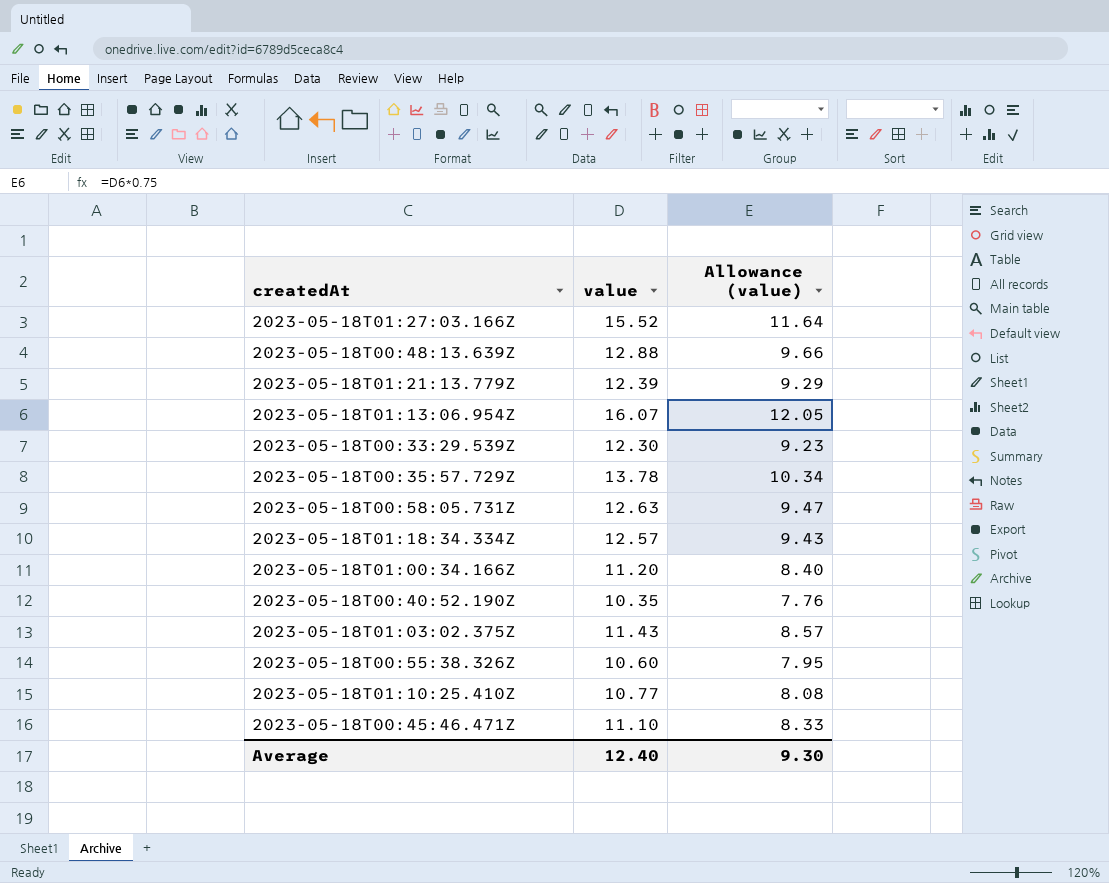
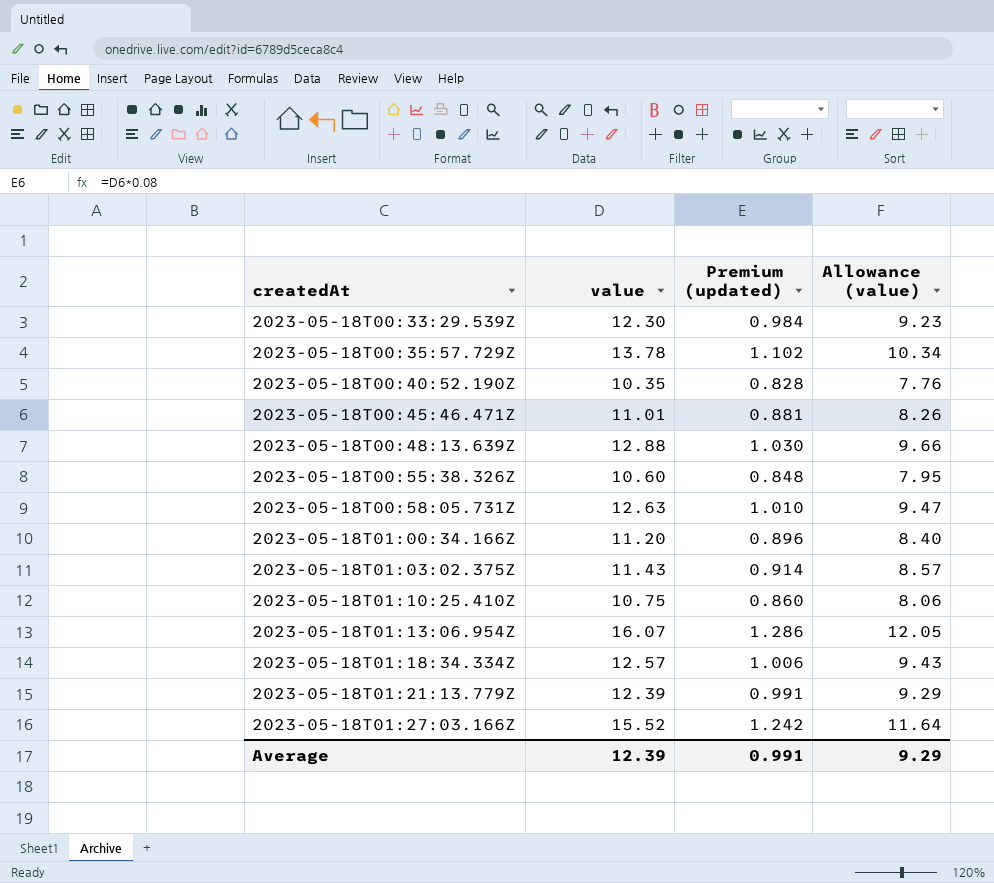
row order: none -> createdAt ascending
column Premium (updated) | formula: none -> [value] * 0.08
2023-05-18T00:45:46.471Z | value: 11.10 -> 11.01
2023-05-18T00:45:46.471Z | Allowance (value): 8.33 -> 8.26
2023-05-18T01:10:25.410Z | value: 10.77 -> 10.75
2023-05-18T01:10:25.410Z | Allowance (value): 8.08 -> 8.06
Average | value: 12.40 -> 12.39
Average | Allowance (value): 9.30 -> 9.29

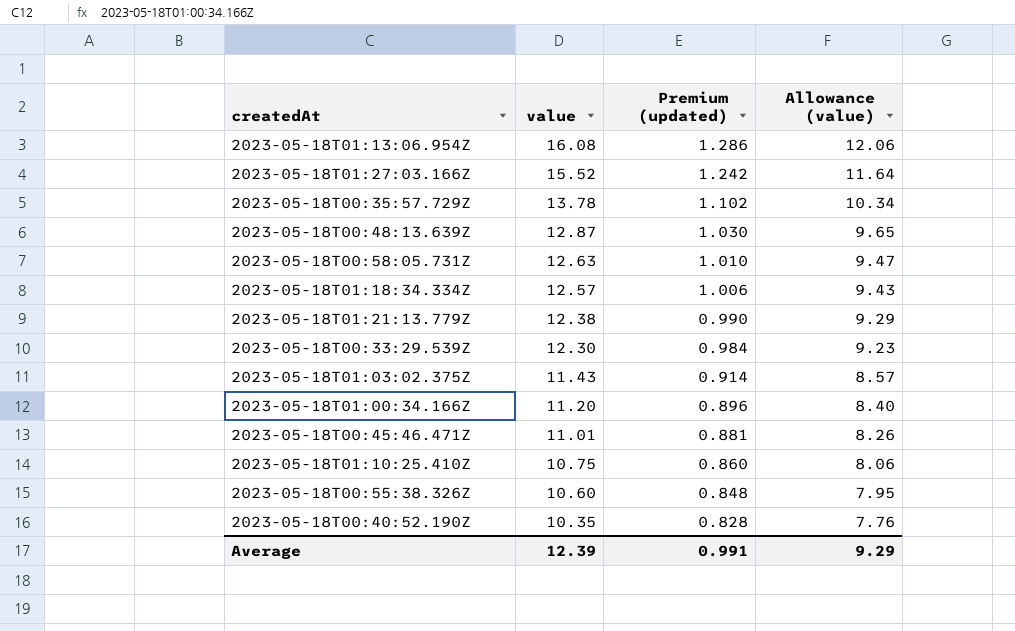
row order: createdAt ascending -> value descending
2023-05-18T01:13:06.954Z | value: 16.07 -> 16.08
2023-05-18T01:13:06.954Z | Allowance (value): 12.05 -> 12.06
2023-05-18T00:48:13.639Z | value: 12.88 -> 12.87
2023-05-18T00:48:13.639Z | Allowance (value): 9.66 -> 9.65
2023-05-18T01:21:13.779Z | value: 12.39 -> 12.38
2023-05-18T01:21:13.779Z | Premium (updated): 0.991 -> 0.990

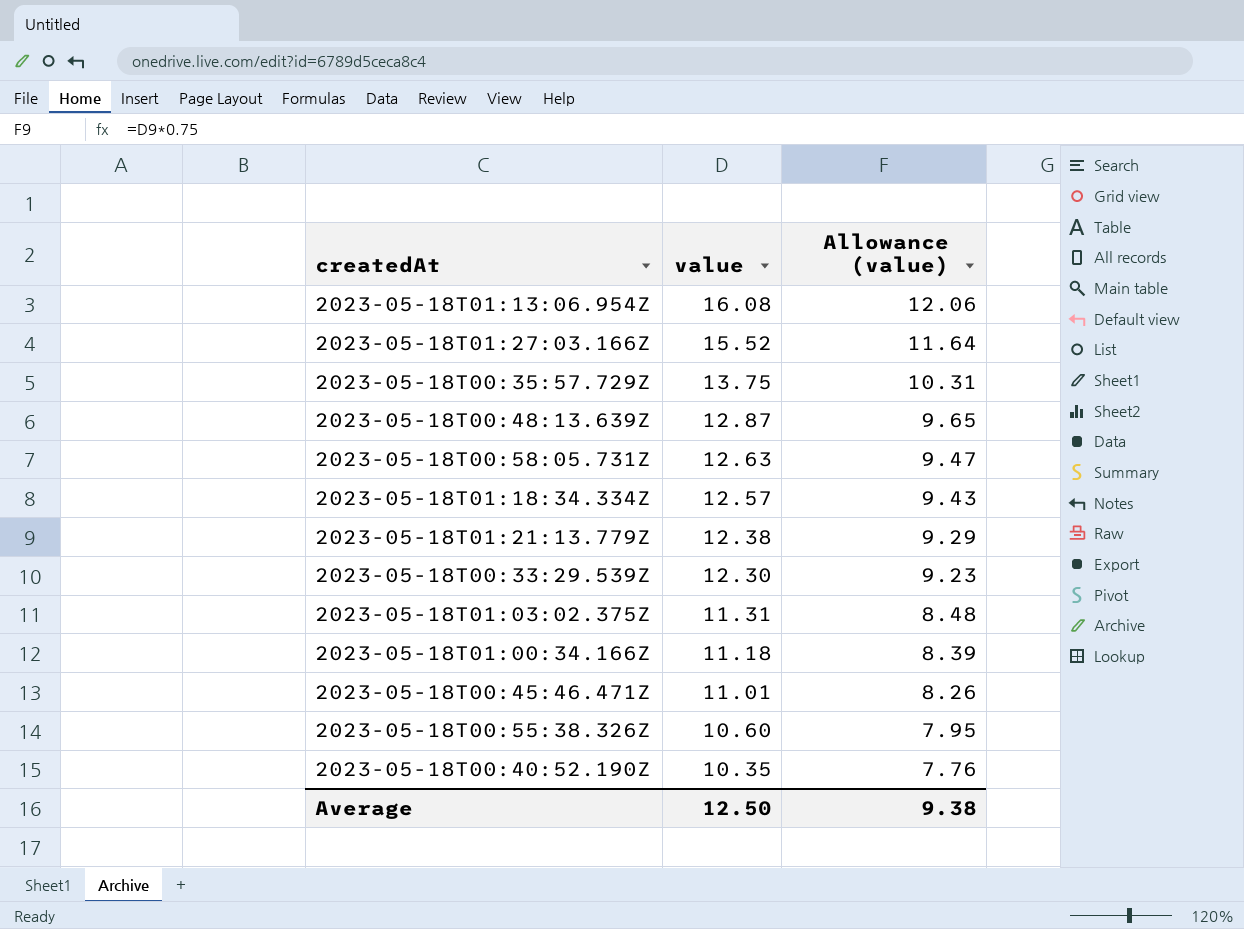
column Premium (updated) | formula: [value] * 0.08 -> none
row 2023-05-18T01:10:25.410Z: 10.75 | 0.860 | 8.06 -> none
2023-05-18T00:35:57.729Z | value: 13.78 -> 13.75
2023-05-18T00:35:57.729Z | Allowance (value): 10.34 -> 10.31
2023-05-18T01:03:02.375Z | value: 11.43 -> 11.31
2023-05-18T01:03:02.375Z | Allowance (value): 8.57 -> 8.48
2023-05-18T01:00:34.166Z | value: 11.20 -> 11.18
2023-05-18T01:00:34.166Z | Allowance (value): 8.40 -> 8.39
Average | value: 12.39 -> 12.50
Average | Allowance (value): 9.29 -> 9.38

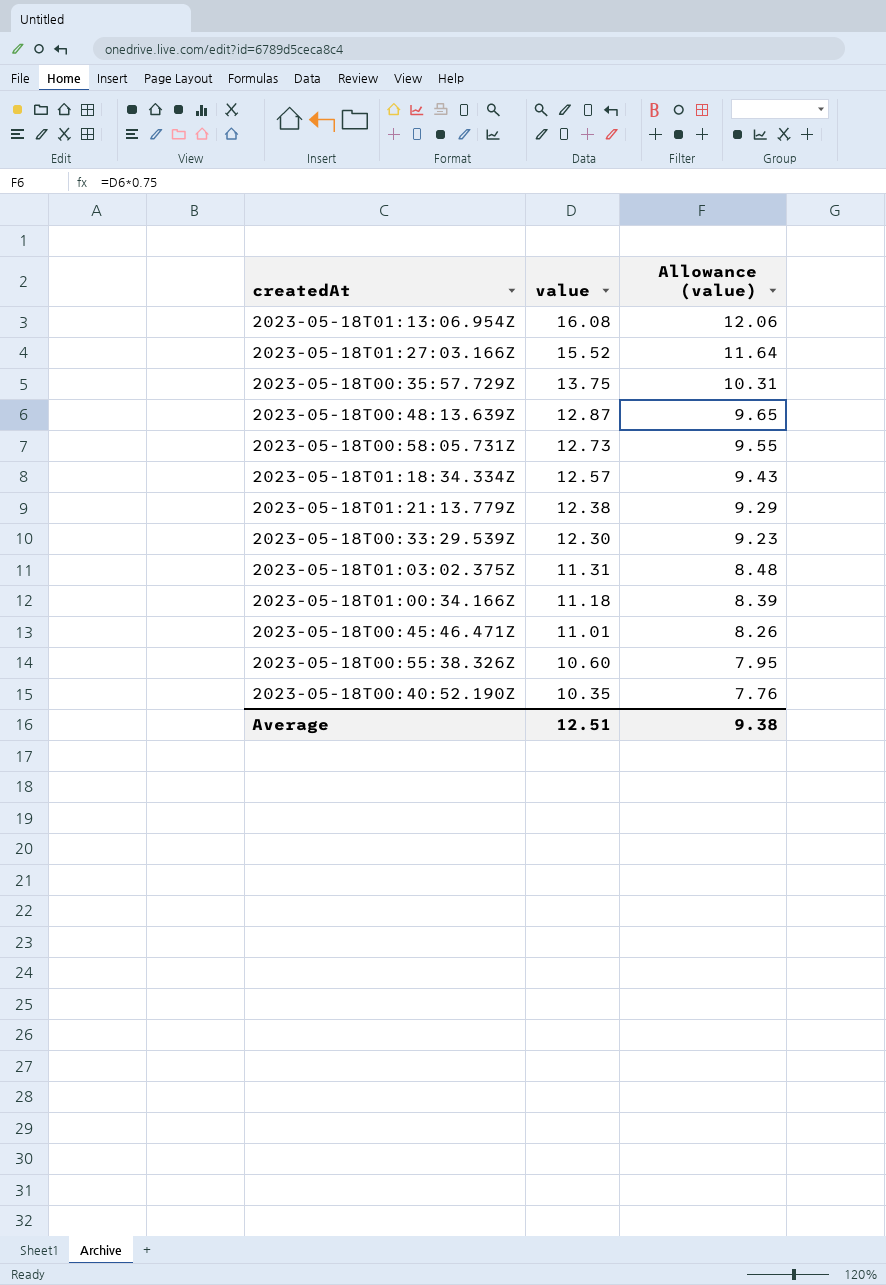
2023-05-18T00:58:05.731Z | value: 12.63 -> 12.73
2023-05-18T00:58:05.731Z | Allowance (value): 9.47 -> 9.55
Average | value: 12.50 -> 12.51

